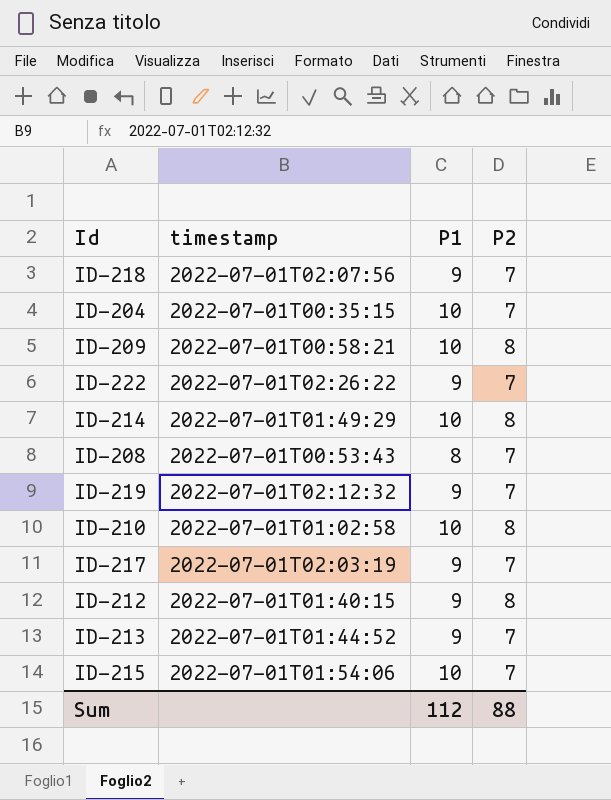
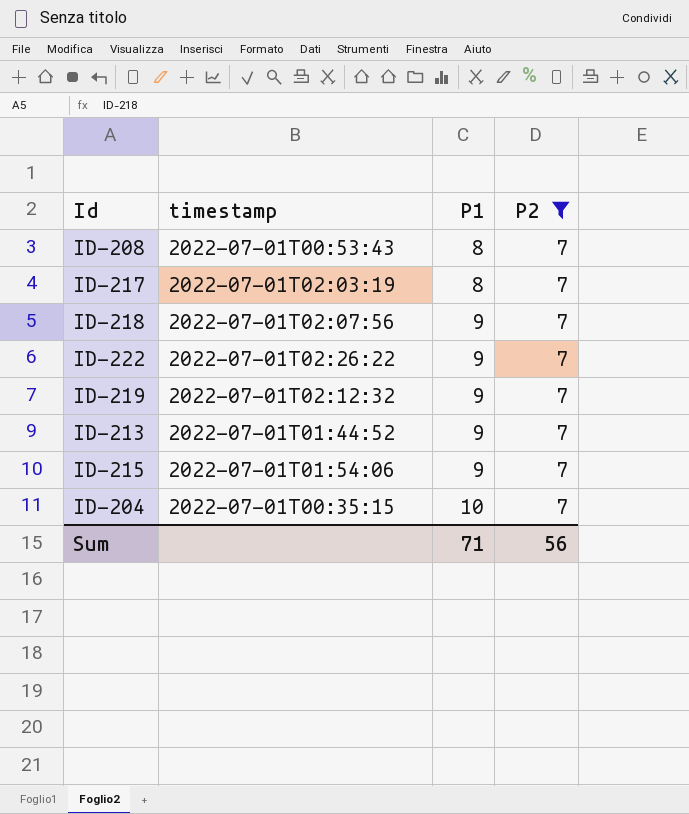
filter: none -> P2 = 7
row order: none -> P1 ascending
ID-217 | P1: 9 -> 8
ID-215 | P1: 10 -> 9
Sum | P1: 112 -> 71
Sum | P2: 88 -> 56

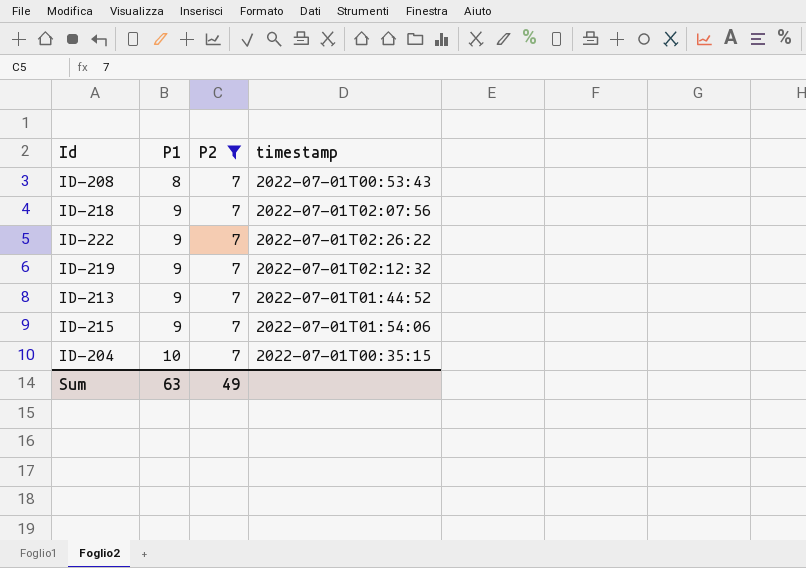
column timestamp | position: 2 -> 4
row ID-217: 2022-07-01T02:03:19 | 8 | 7 -> none
Sum | P1: 71 -> 63
Sum | P2: 56 -> 49

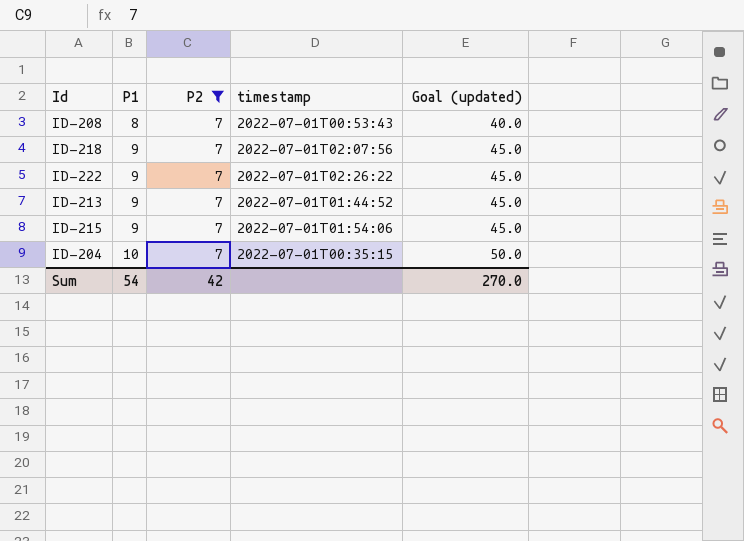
column Goal (updated) | formula: none -> [P1] * 5
row ID-219: 9 | 7 | 2022-07-01T02:12:32 -> none
Sum | P1: 63 -> 54
Sum | P2: 49 -> 42

